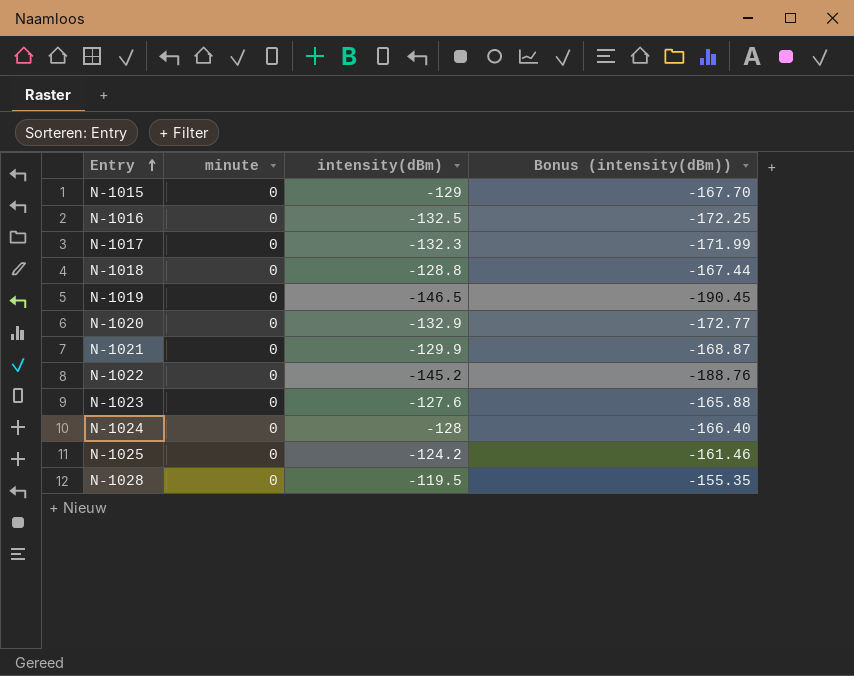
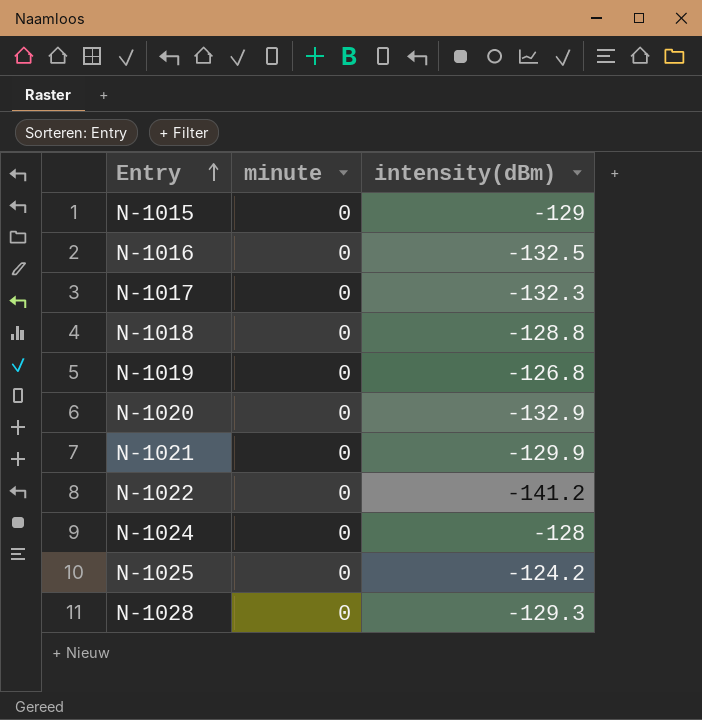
column Bonus (intensity(dBm)) | formula: [intensity(dBm)] * 1.3 -> none
row N-1023: 0 | -127.6 | -165.88 -> none
N-1019 | intensity(dBm): -146.5 -> -126.8
N-1022 | intensity(dBm): -145.2 -> -141.2
N-1028 | intensity(dBm): -119.5 -> -129.3

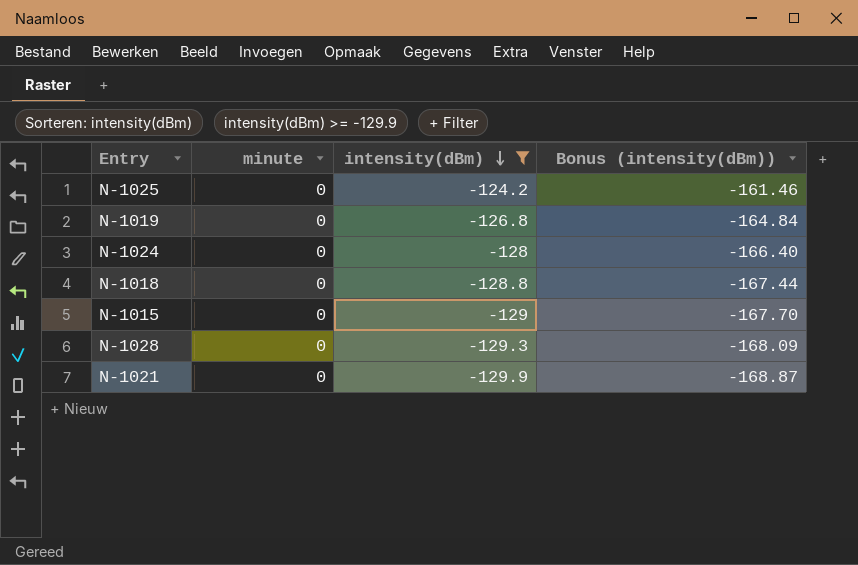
filter: none -> intensity(dBm) >= -129.9
row order: Entry ascending -> intensity(dBm) descending
column Bonus (intensity(dBm)) | formula: none -> [intensity(dBm)] * 1.3

